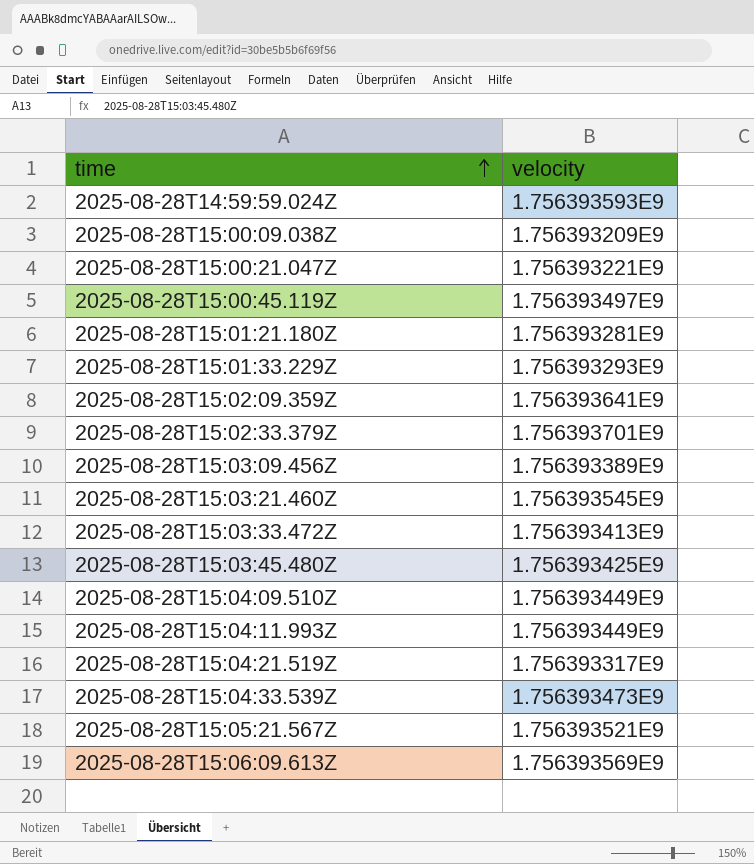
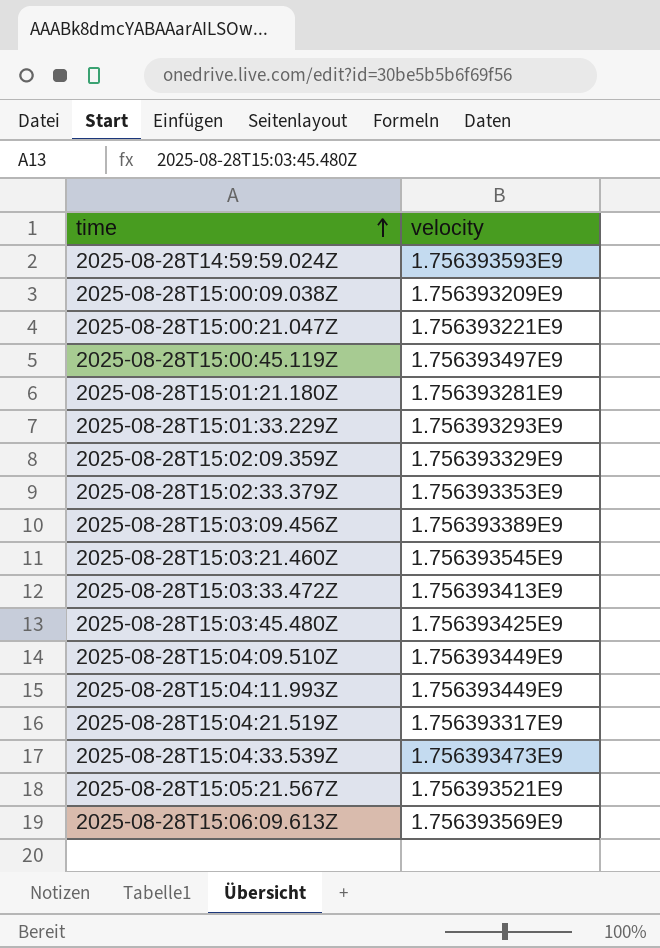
2025-08-28T15:02:09.359Z | velocity: 1.756393641E9 -> 1.756393329E9
2025-08-28T15:02:33.379Z | velocity: 1.756393701E9 -> 1.756393353E9

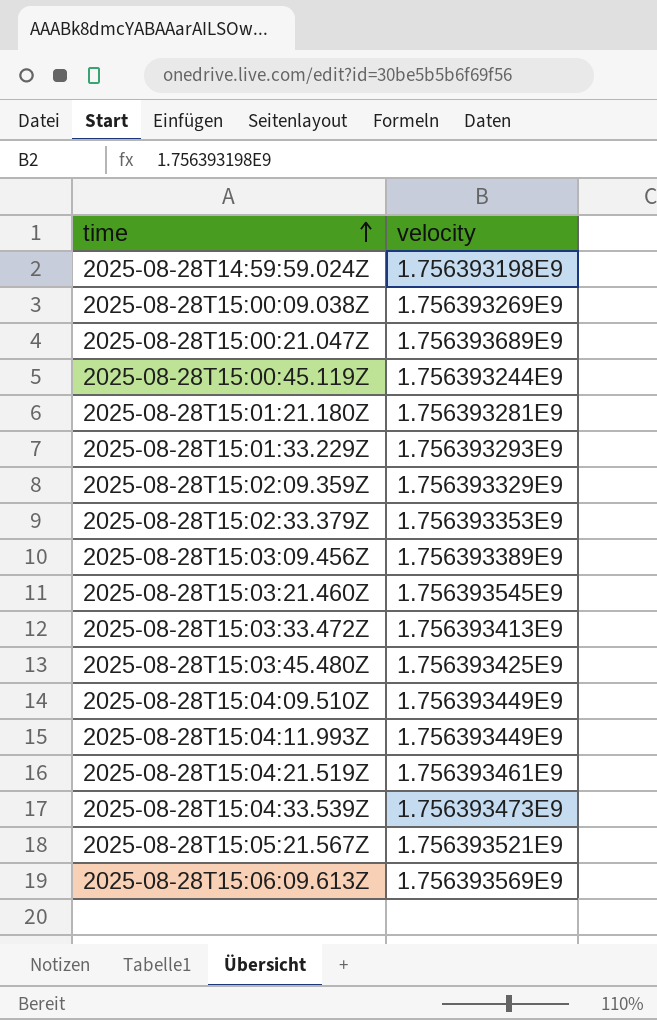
2025-08-28T14:59:59.024Z | velocity: 1.756393593E9 -> 1.756393198E9
2025-08-28T15:00:09.038Z | velocity: 1.756393209E9 -> 1.756393269E9
2025-08-28T15:00:21.047Z | velocity: 1.756393221E9 -> 1.756393689E9
2025-08-28T15:00:45.119Z | velocity: 1.756393497E9 -> 1.756393244E9
2025-08-28T15:04:21.519Z | velocity: 1.756393317E9 -> 1.756393461E9

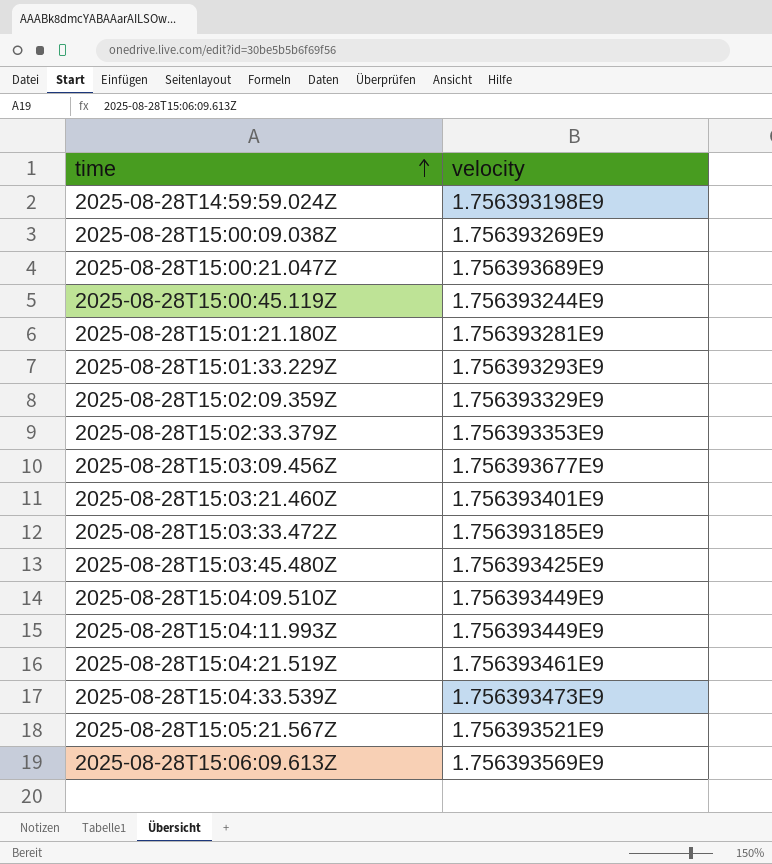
2025-08-28T15:03:09.456Z | velocity: 1.756393389E9 -> 1.756393677E9
2025-08-28T15:03:21.460Z | velocity: 1.756393545E9 -> 1.756393401E9
2025-08-28T15:03:33.472Z | velocity: 1.756393413E9 -> 1.756393185E9

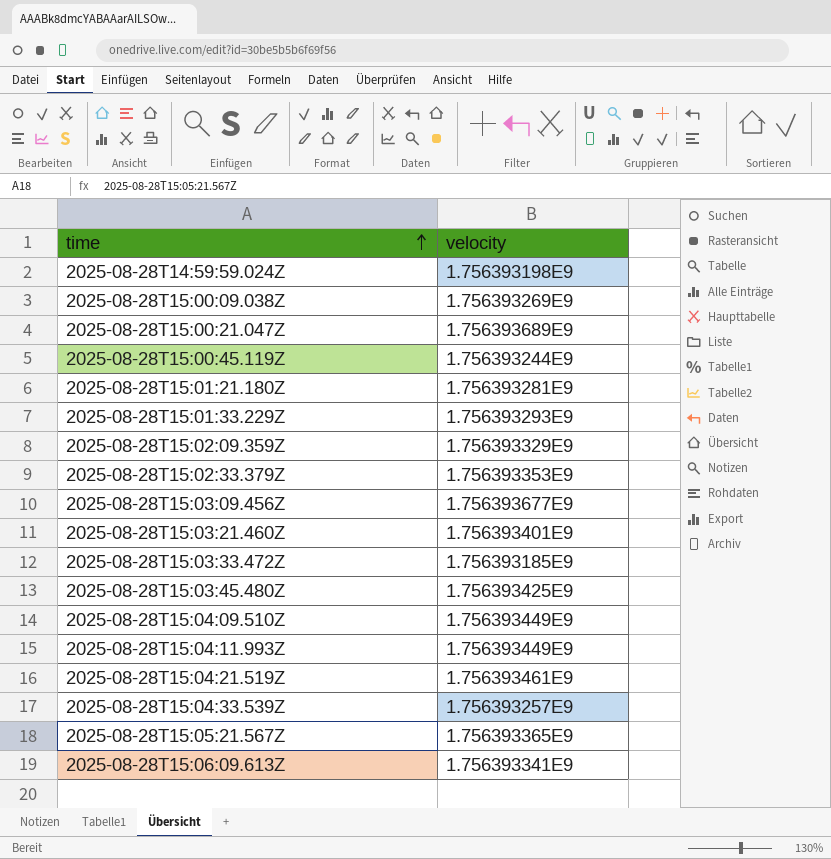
2025-08-28T15:04:33.539Z | velocity: 1.756393473E9 -> 1.756393257E9
2025-08-28T15:05:21.567Z | velocity: 1.756393521E9 -> 1.756393365E9
2025-08-28T15:06:09.613Z | velocity: 1.756393569E9 -> 1.756393341E9

